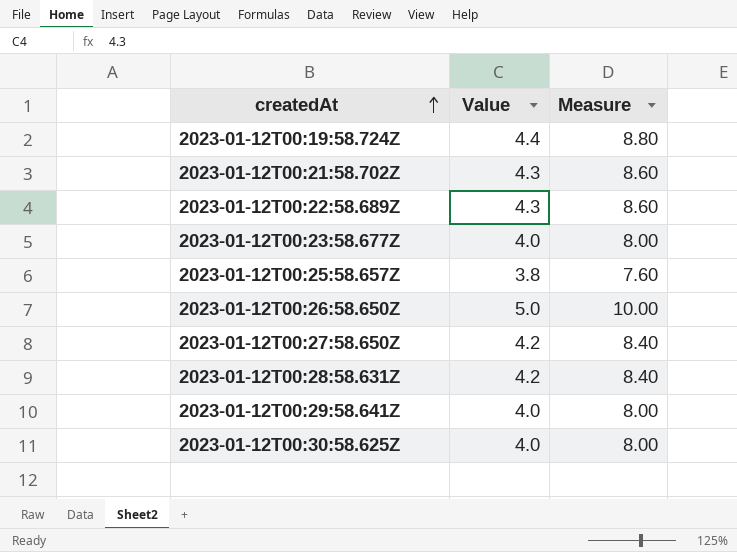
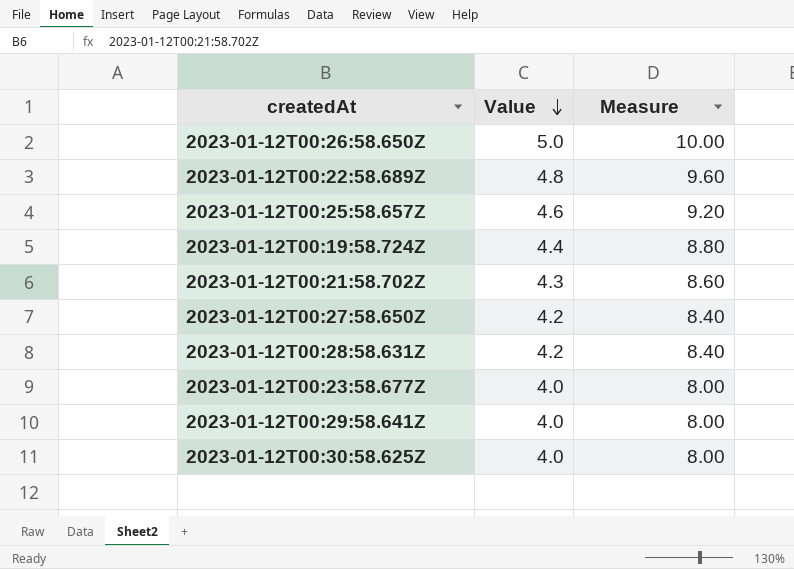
row order: createdAt ascending -> Value descending
2023-01-12T00:22:58.689Z | Value: 4.3 -> 4.8
2023-01-12T00:22:58.689Z | Measure: 8.60 -> 9.60
2023-01-12T00:25:58.657Z | Value: 3.8 -> 4.6
2023-01-12T00:25:58.657Z | Measure: 7.60 -> 9.20

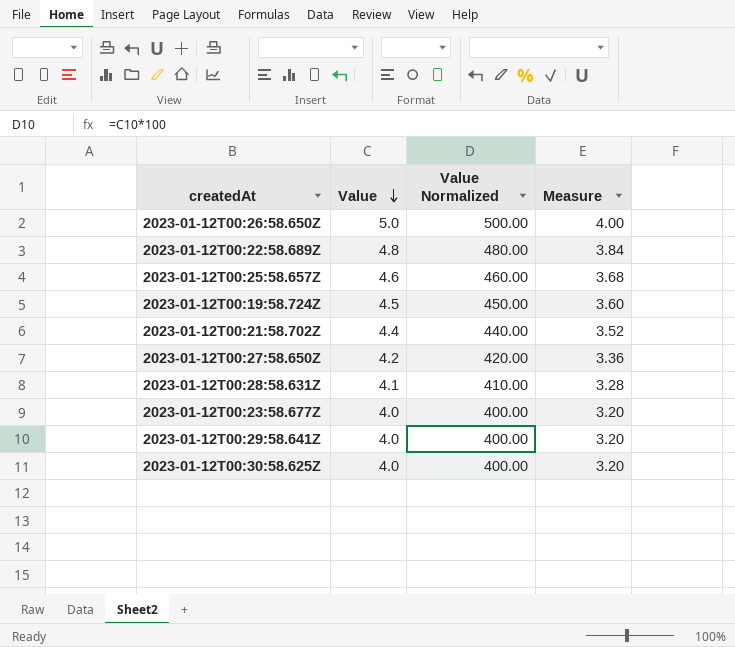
column Value Normalized | formula: none -> [Value] * 100
column Measure | formula: [Value] * 2 -> [Value] * 0.8
2023-01-12T00:19:58.724Z | Value: 4.4 -> 4.5
2023-01-12T00:21:58.702Z | Value: 4.3 -> 4.4
2023-01-12T00:28:58.631Z | Value: 4.2 -> 4.1

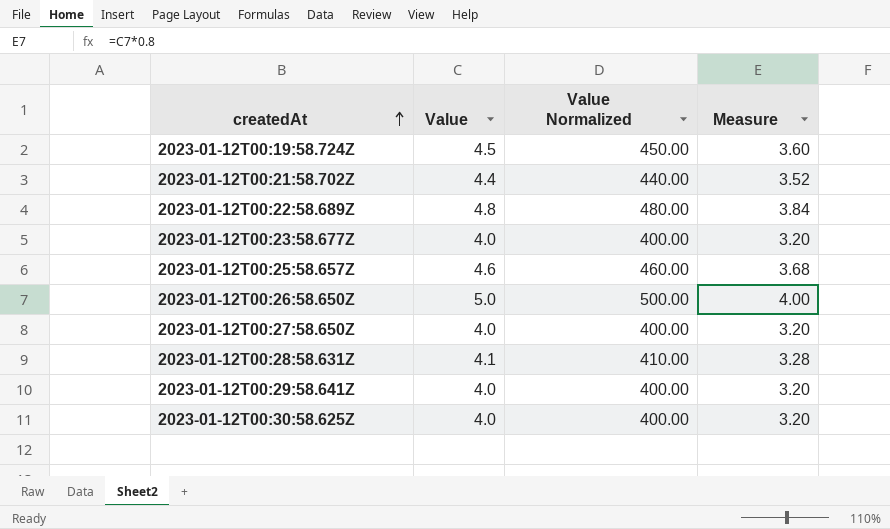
row order: Value descending -> createdAt ascending
2023-01-12T00:27:58.650Z | Value: 4.2 -> 4.0
2023-01-12T00:27:58.650Z | Value Normalized: 420.00 -> 400.00
2023-01-12T00:27:58.650Z | Measure: 3.36 -> 3.20

